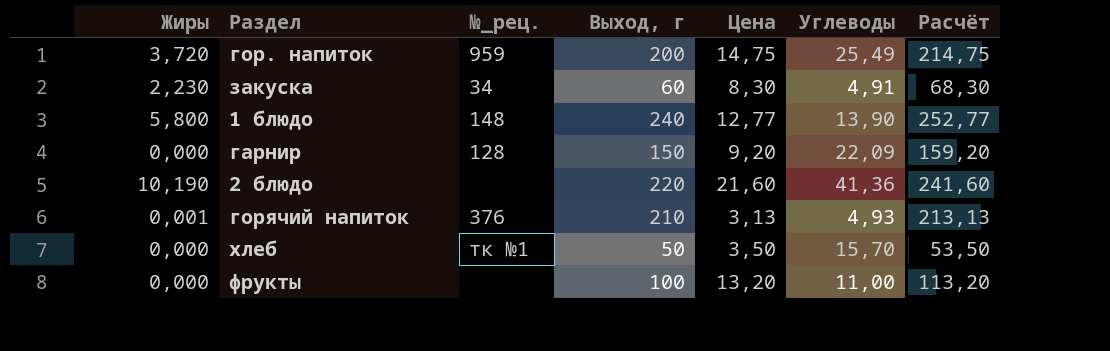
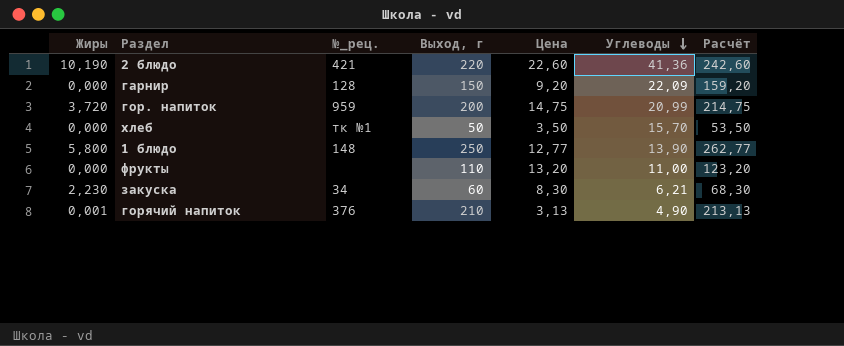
row order: none -> Углеводы descending
2 блюдо | №_рец.: none -> 421
2 блюдо | Цена: 21,60 -> 22,60
2 блюдо | Расчёт: 241,60 -> 242,60
гор. напиток | Углеводы: 25,49 -> 20,99
1 блюдо | Выход, г: 240 -> 250
1 блюдо | Расчёт: 252,77 -> 262,77
фрукты | Выход, г: 100 -> 110
фрукты | Расчёт: 113,20 -> 123,20
закуска | Углеводы: 4,91 -> 6,21
горячий напиток | Углеводы: 4,93 -> 4,90

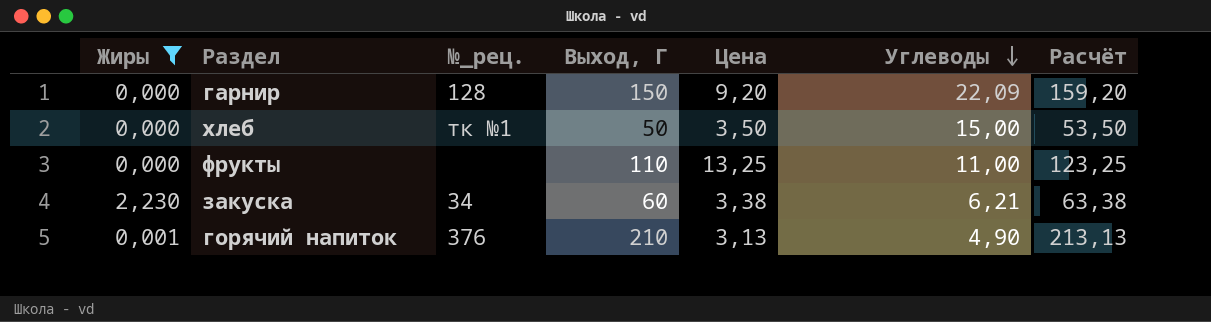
filter: none -> Жиры <= 2,230
column name: Выход, г -> Выход, Г
хлеб | Углеводы: 15,70 -> 15,00
фрукты | Цена: 13,20 -> 13,25
фрукты | Расчёт: 123,20 -> 123,25
закуска | Цена: 8,30 -> 3,38
закуска | Расчёт: 68,30 -> 63,38

